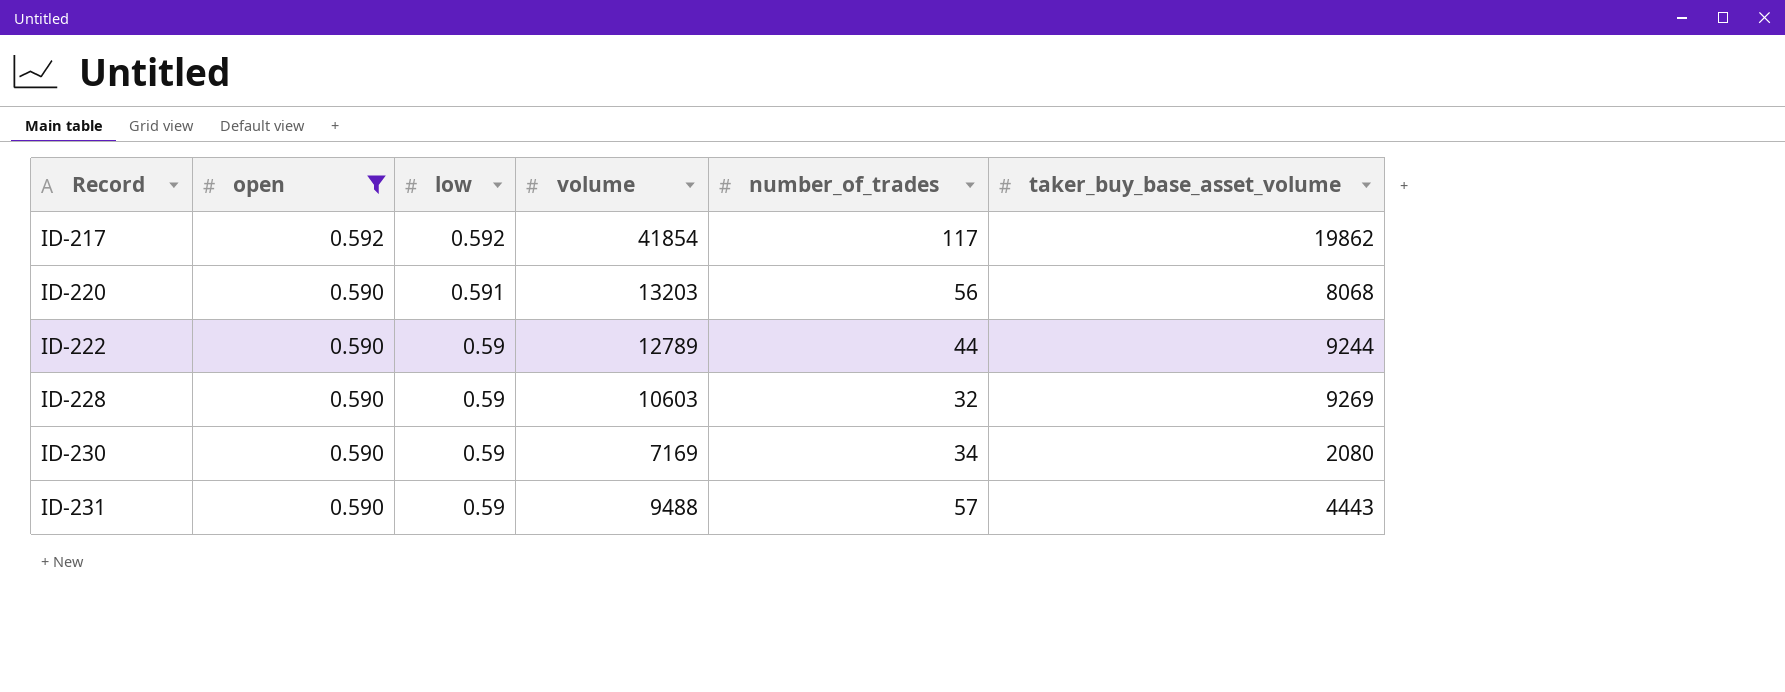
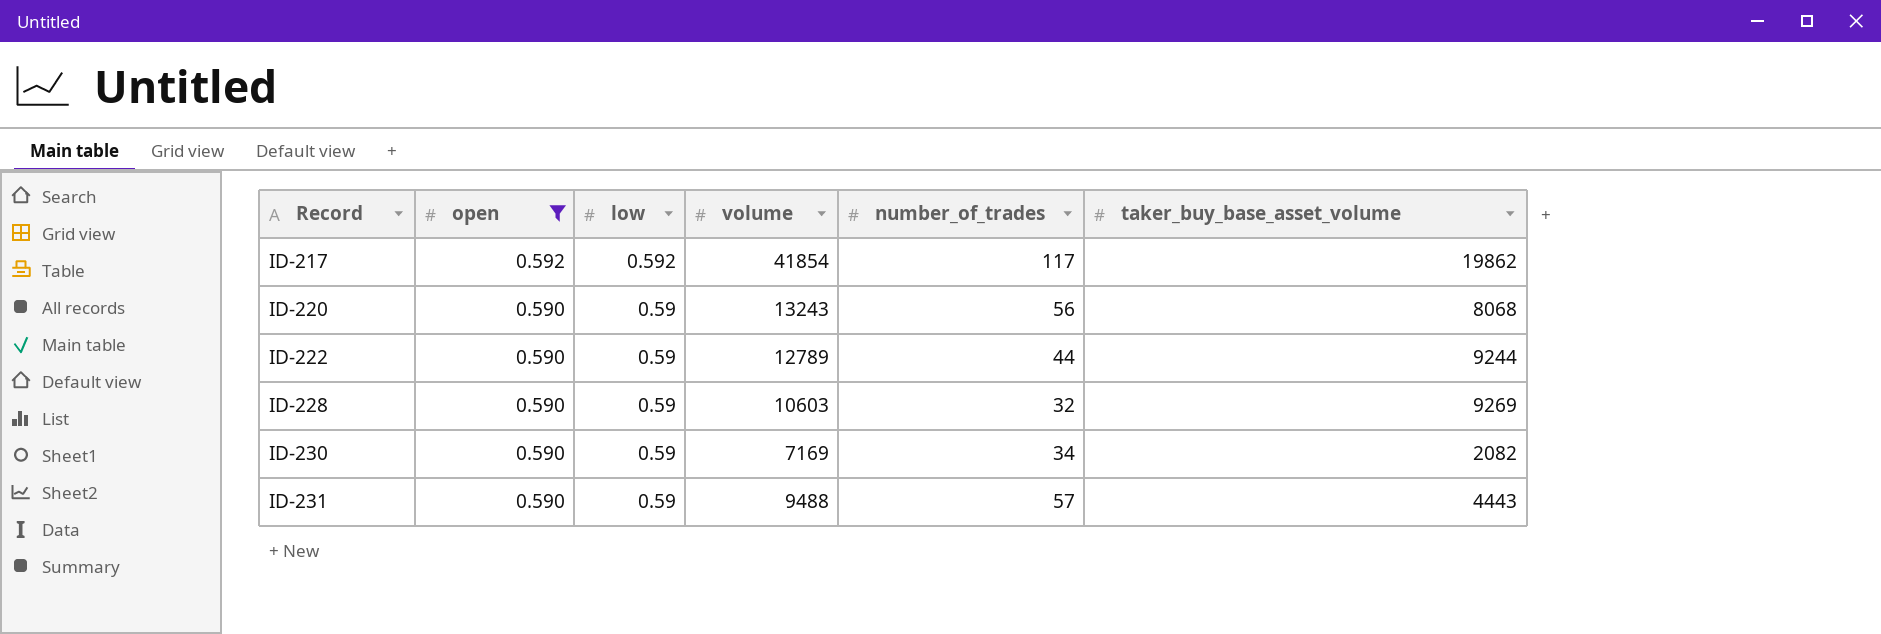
ID-220 | low: 0.591 -> 0.59
ID-220 | volume: 13203 -> 13243
ID-230 | taker_buy_base_asset_volume: 2080 -> 2082

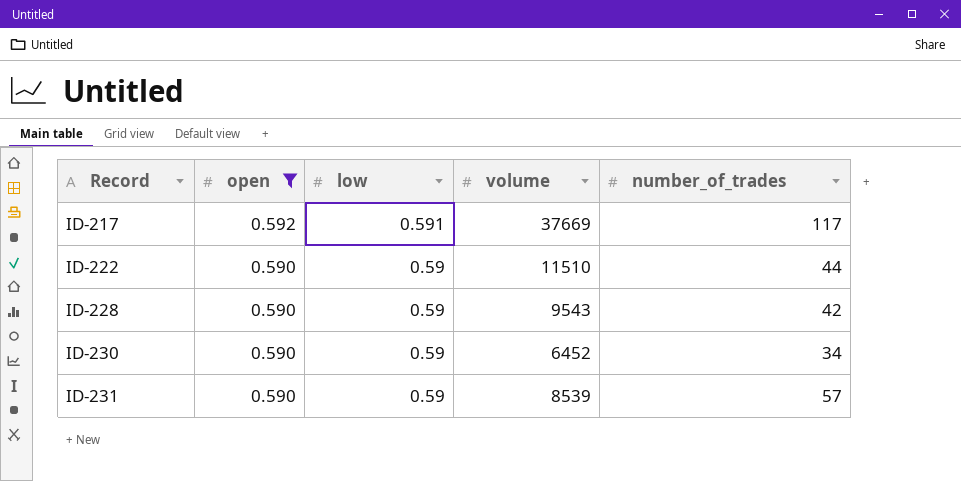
column taker_buy_base_asset_volume | position: 6 -> none
row ID-220: 0.590 | 0.59 | 13243 | 56 | 8068 -> none
ID-217 | low: 0.592 -> 0.591
ID-217 | volume: 41854 -> 37669
ID-222 | volume: 12789 -> 11510
ID-228 | volume: 10603 -> 9543
ID-228 | number_of_trades: 32 -> 42
ID-230 | volume: 7169 -> 6452
ID-231 | volume: 9488 -> 8539

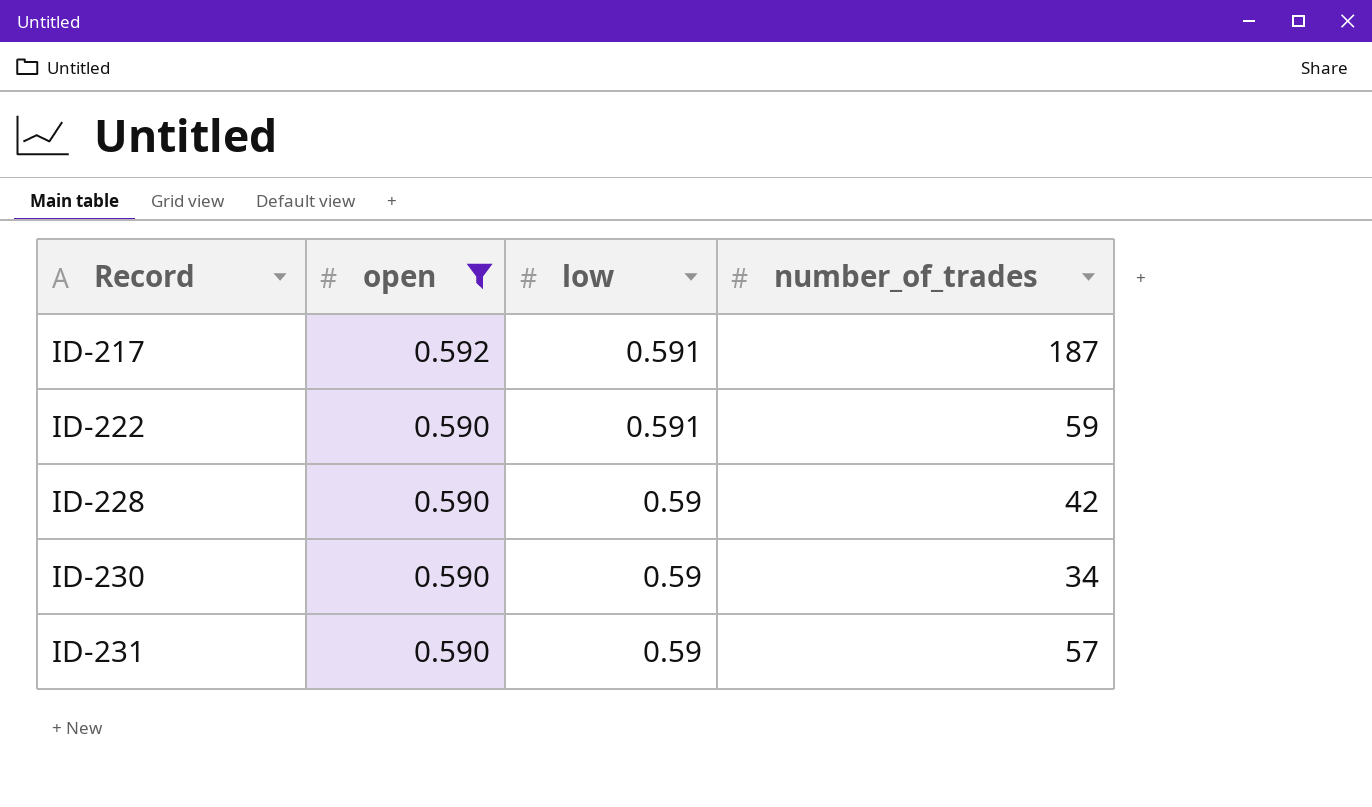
column volume | position: 4 -> none
ID-217 | number_of_trades: 117 -> 187
ID-222 | low: 0.59 -> 0.591
ID-222 | number_of_trades: 44 -> 59

